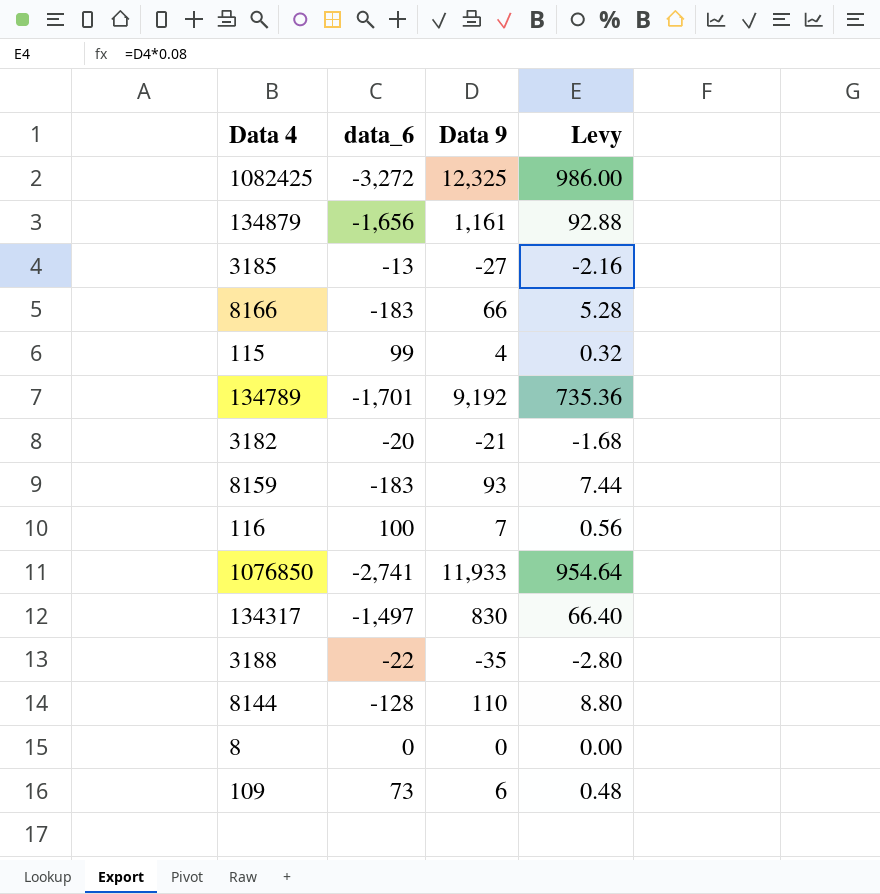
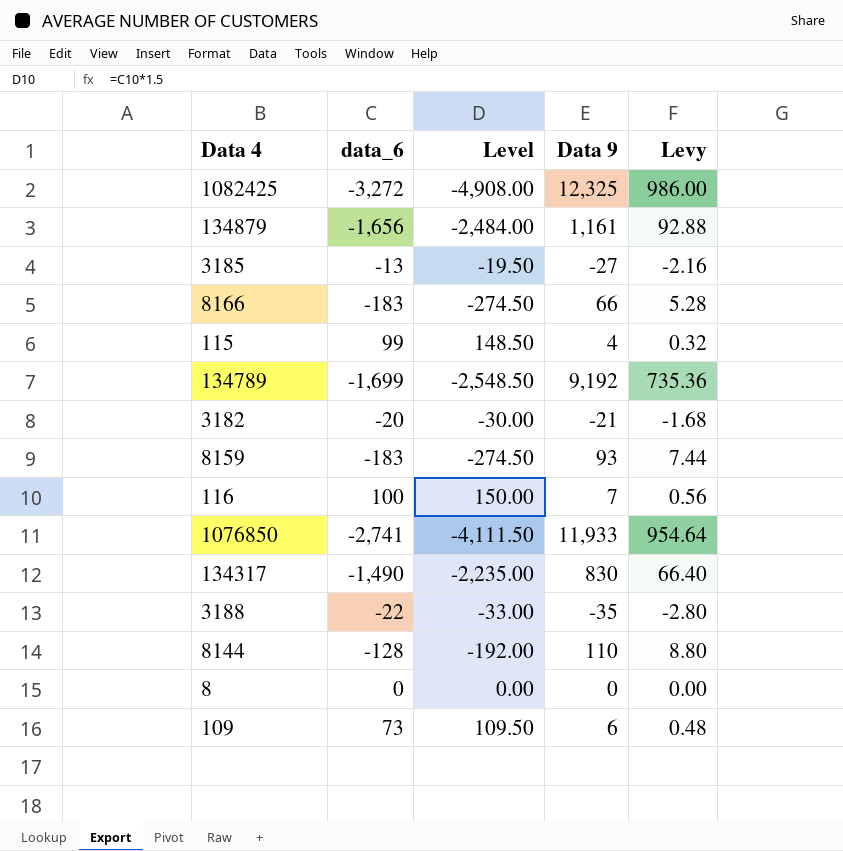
column Level | formula: none -> [data_6] * 1.5
134789 | data_6: -1,701 -> -1,699
134317 | data_6: -1,497 -> -1,490

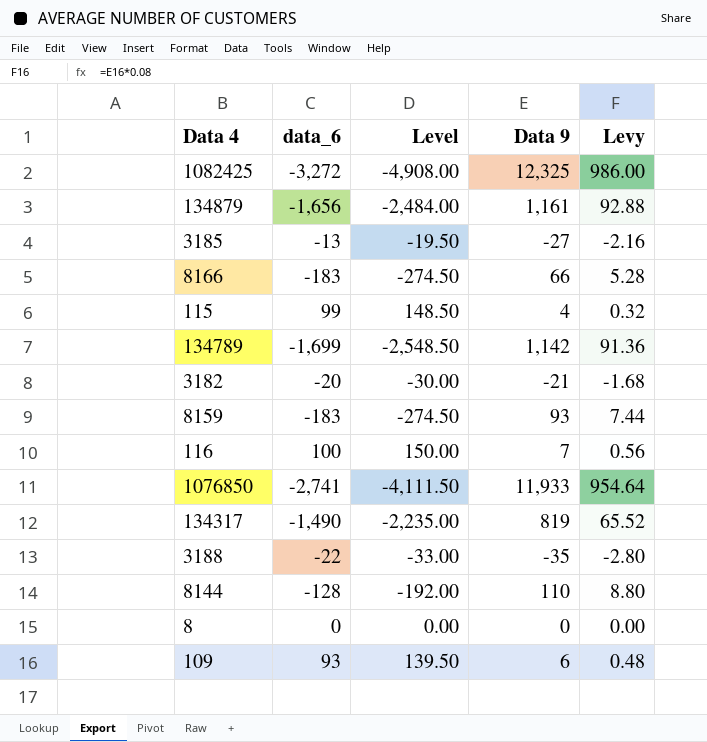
134789 | Data 9: 9,192 -> 1,142
134789 | Levy: 735.36 -> 91.36
134317 | Data 9: 830 -> 819
134317 | Levy: 66.40 -> 65.52
109 | data_6: 73 -> 93
109 | Level: 109.50 -> 139.50

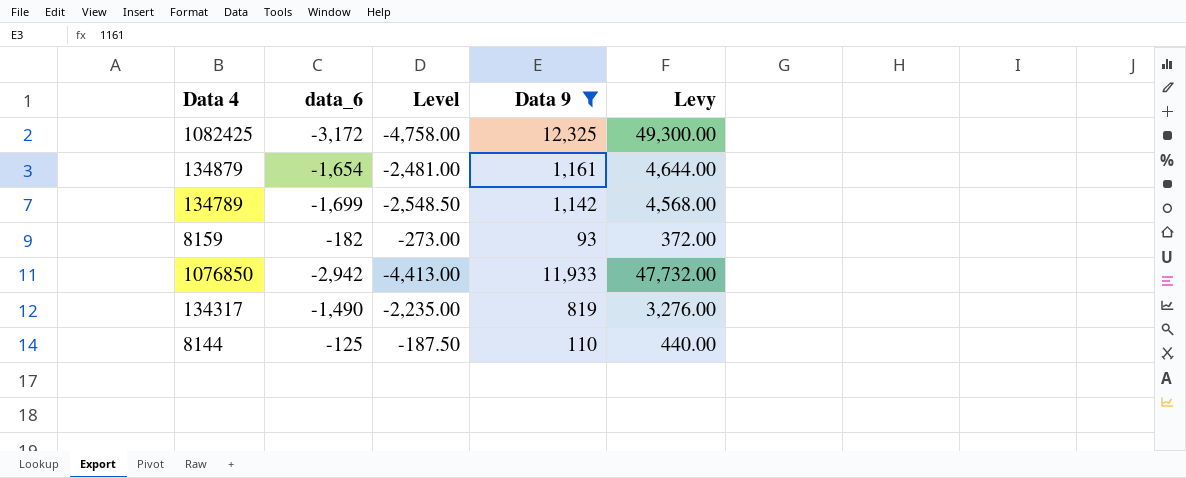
filter: none -> Data 9 >= 93
column Levy | formula: [Data 9] * 0.08 -> [Data 9] * 4
1082425 | data_6: -3,272 -> -3,172
1082425 | Level: -4,908.00 -> -4,758.00
134879 | data_6: -1,656 -> -1,654
134879 | Level: -2,484.00 -> -2,481.00
8159 | data_6: -183 -> -182
8159 | Level: -274.50 -> -273.00
1076850 | data_6: -2,741 -> -2,942
1076850 | Level: -4,111.50 -> -4,413.00
8144 | data_6: -128 -> -125
8144 | Level: -192.00 -> -187.50

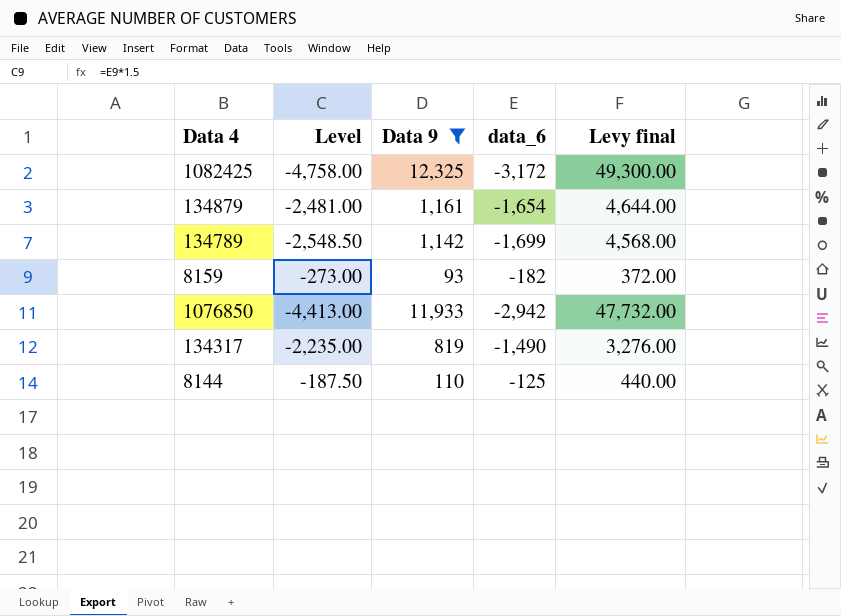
column data_6 | position: 2 -> 4
column name: Levy -> Levy final

